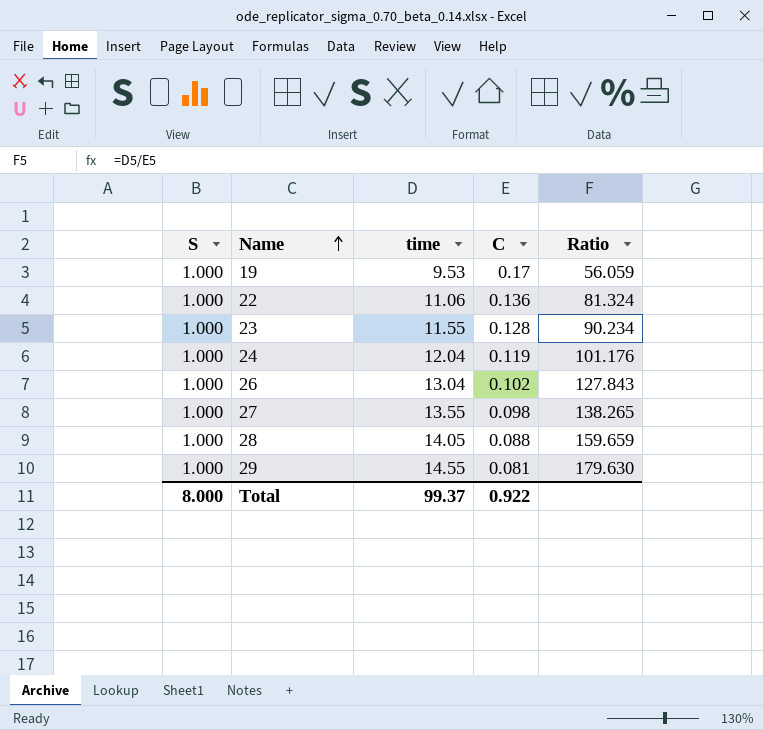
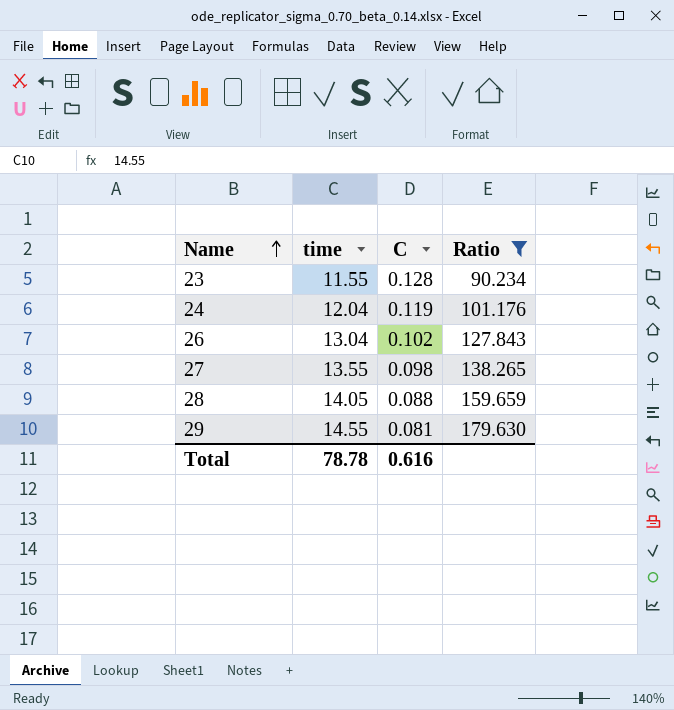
filter: none -> Ratio >= 90.234
column S | position: 1 -> none
Total | time: 99.37 -> 78.78
Total | C: 0.922 -> 0.616

